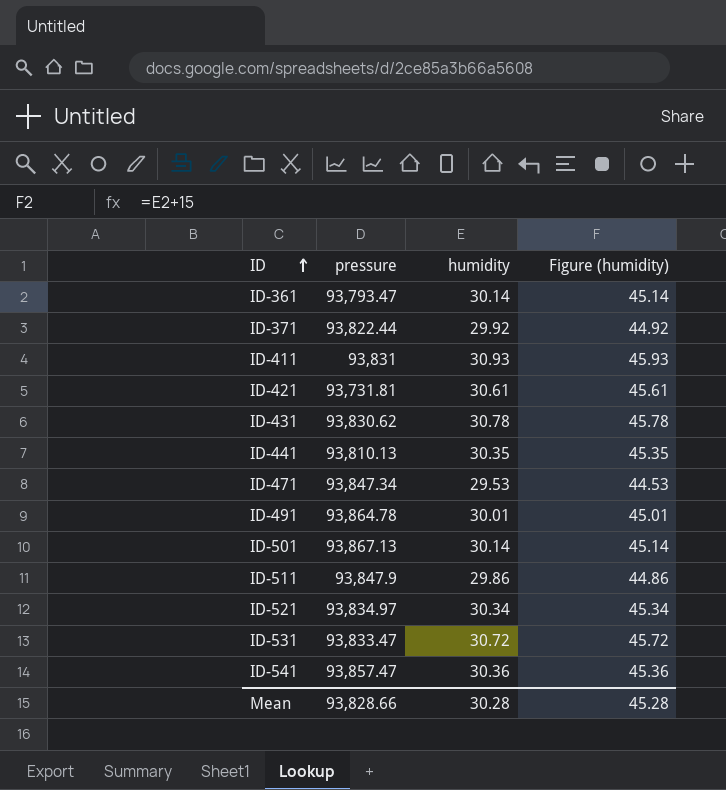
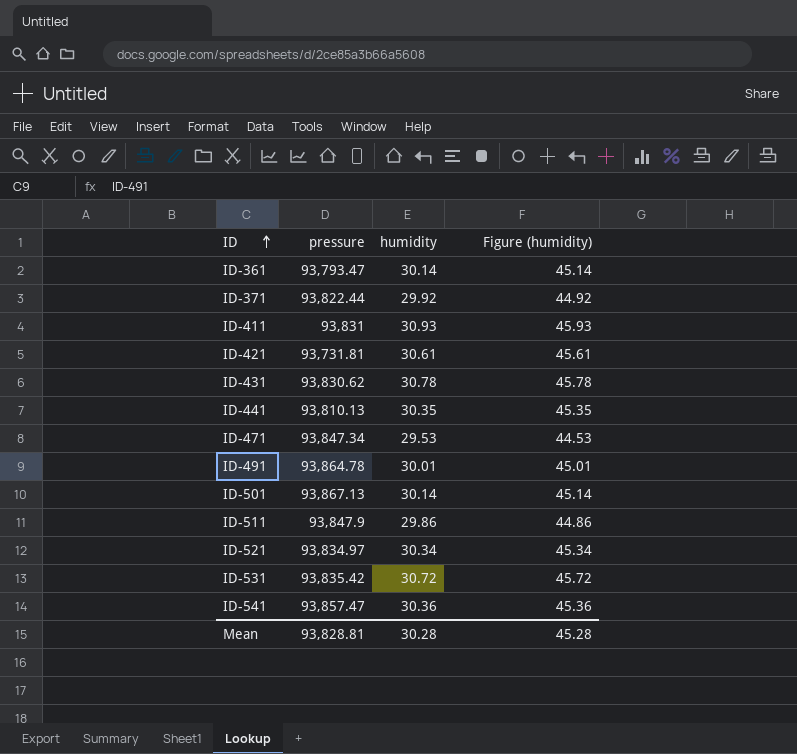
ID-531 | pressure: 93,833.47 -> 93,835.42
Mean | pressure: 93,828.66 -> 93,828.81

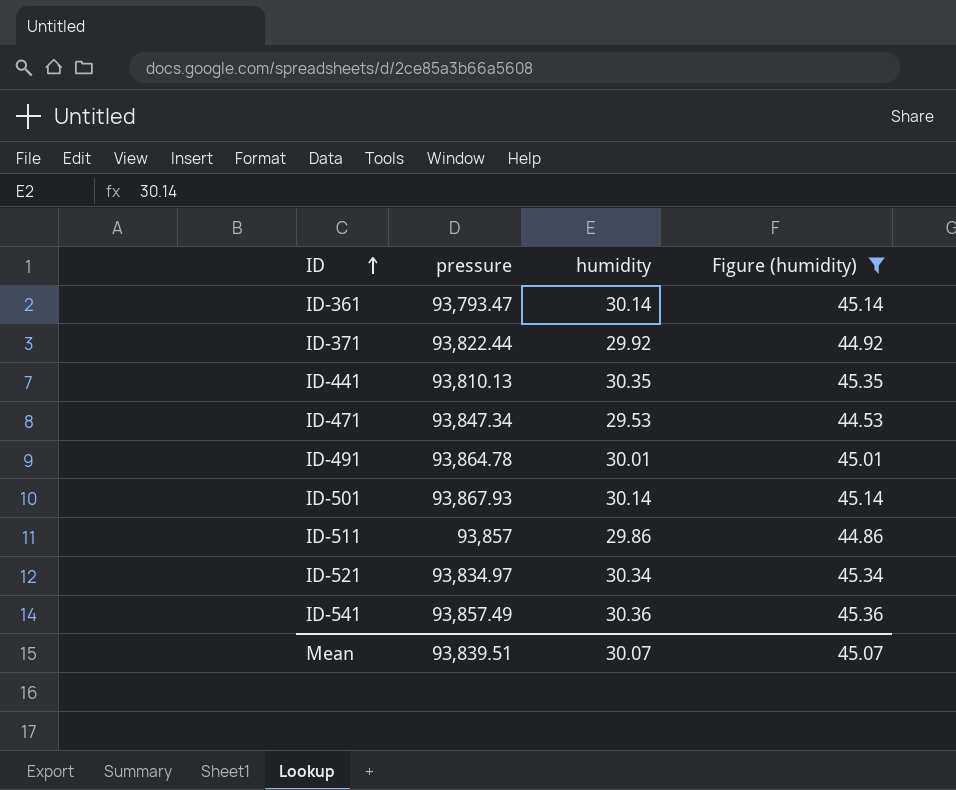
filter: none -> Figure (humidity) <= 45.36
ID-501 | pressure: 93,867.13 -> 93,867.93
ID-511 | pressure: 93,847.9 -> 93,857
ID-541 | pressure: 93,857.47 -> 93,857.49
Mean | pressure: 93,828.81 -> 93,839.51
Mean | humidity: 30.28 -> 30.07
Mean | Figure (humidity): 45.28 -> 45.07

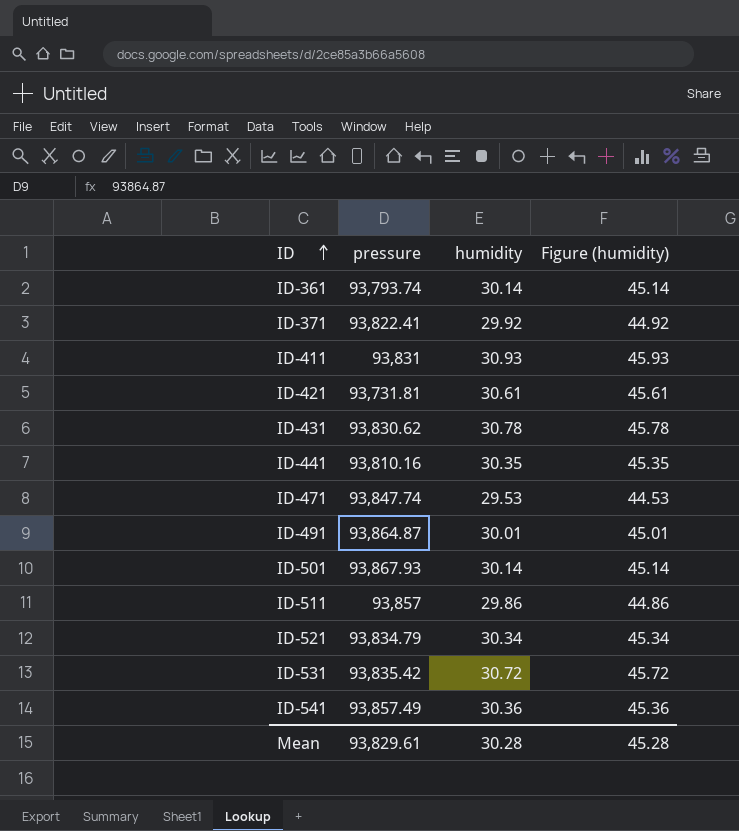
filter: Figure (humidity) <= 45.36 -> none
ID-361 | pressure: 93,793.47 -> 93,793.74
ID-371 | pressure: 93,822.44 -> 93,822.41
ID-441 | pressure: 93,810.13 -> 93,810.16
ID-471 | pressure: 93,847.34 -> 93,847.74
ID-491 | pressure: 93,864.78 -> 93,864.87
ID-521 | pressure: 93,834.97 -> 93,834.79
Mean | pressure: 93,839.51 -> 93,829.61
Mean | humidity: 30.07 -> 30.28
Mean | Figure (humidity): 45.07 -> 45.28

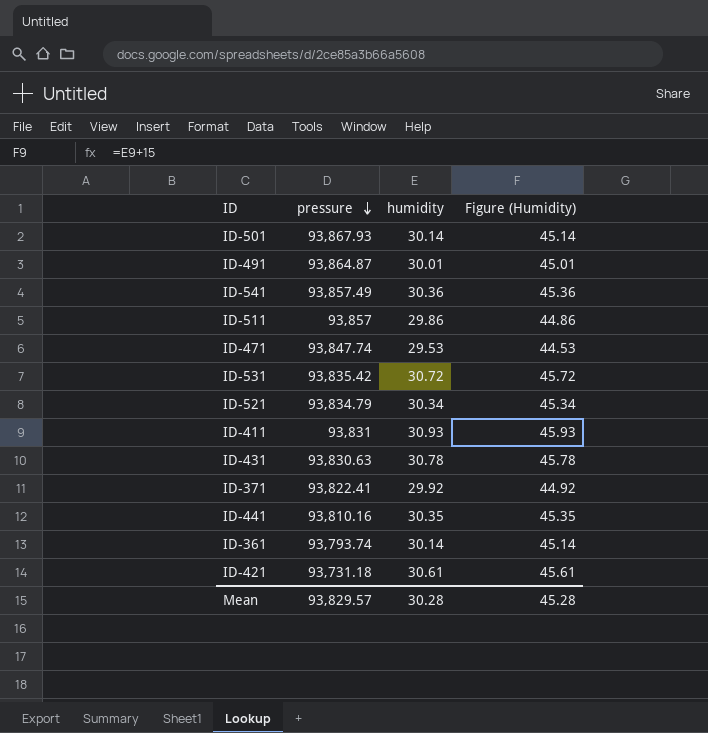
row order: ID ascending -> pressure descending
column name: Figure (humidity) -> Figure (Humidity)
ID-431 | pressure: 93,830.62 -> 93,830.63
ID-421 | pressure: 93,731.81 -> 93,731.18
Mean | pressure: 93,829.61 -> 93,829.57

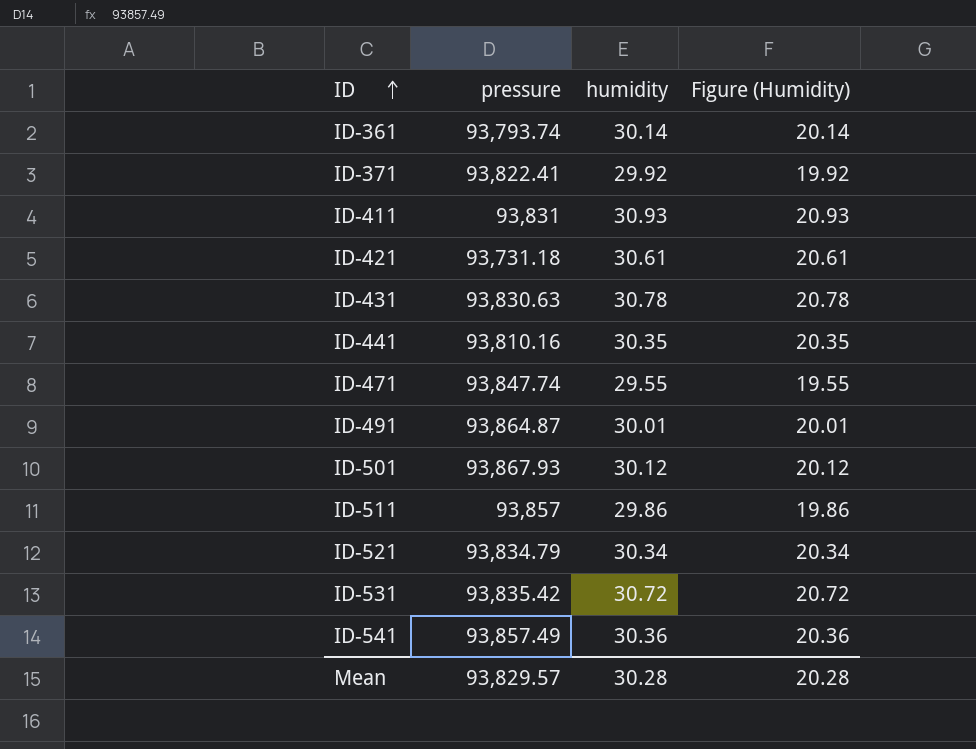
row order: pressure descending -> ID ascending
column Figure (Humidity) | formula: [humidity] + 15 -> [humidity] - 10
ID-471 | humidity: 29.53 -> 29.55
ID-501 | humidity: 30.14 -> 30.12
Mean | Figure (Humidity): 45.28 -> 20.28

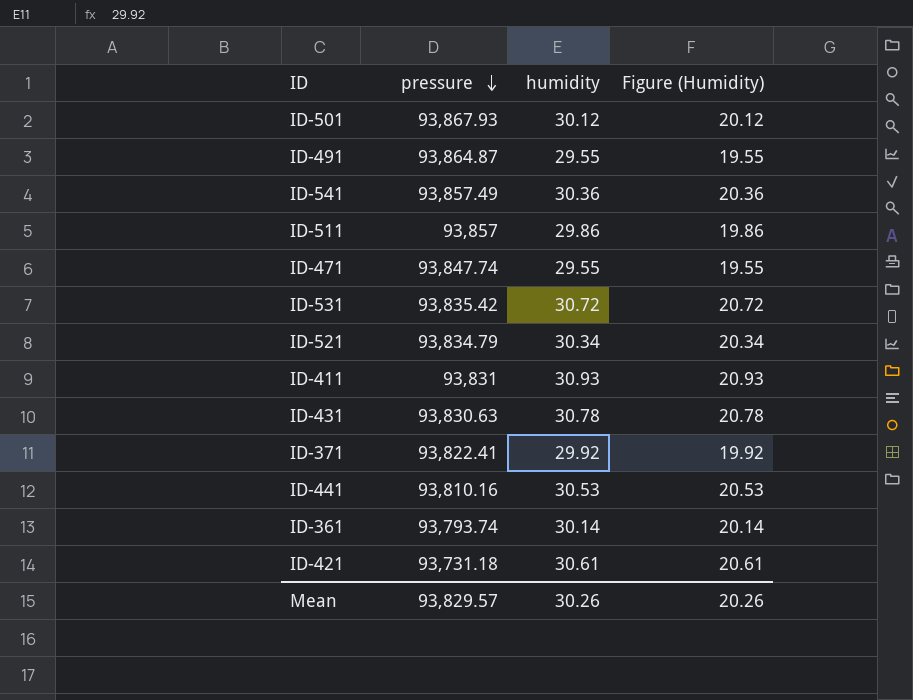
row order: ID ascending -> pressure descending
ID-491 | humidity: 30.01 -> 29.55
ID-491 | Figure (Humidity): 20.01 -> 19.55
ID-441 | humidity: 30.35 -> 30.53
ID-441 | Figure (Humidity): 20.35 -> 20.53
Mean | humidity: 30.28 -> 30.26
Mean | Figure (Humidity): 20.28 -> 20.26

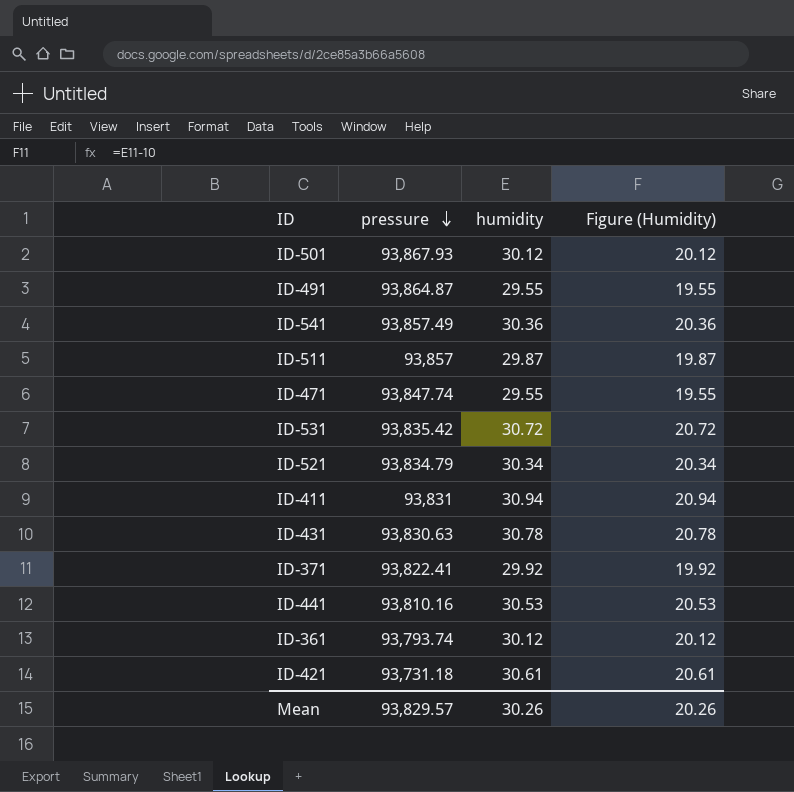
ID-511 | humidity: 29.86 -> 29.87
ID-511 | Figure (Humidity): 19.86 -> 19.87
ID-411 | humidity: 30.93 -> 30.94
ID-411 | Figure (Humidity): 20.93 -> 20.94
ID-361 | humidity: 30.14 -> 30.12
ID-361 | Figure (Humidity): 20.14 -> 20.12

